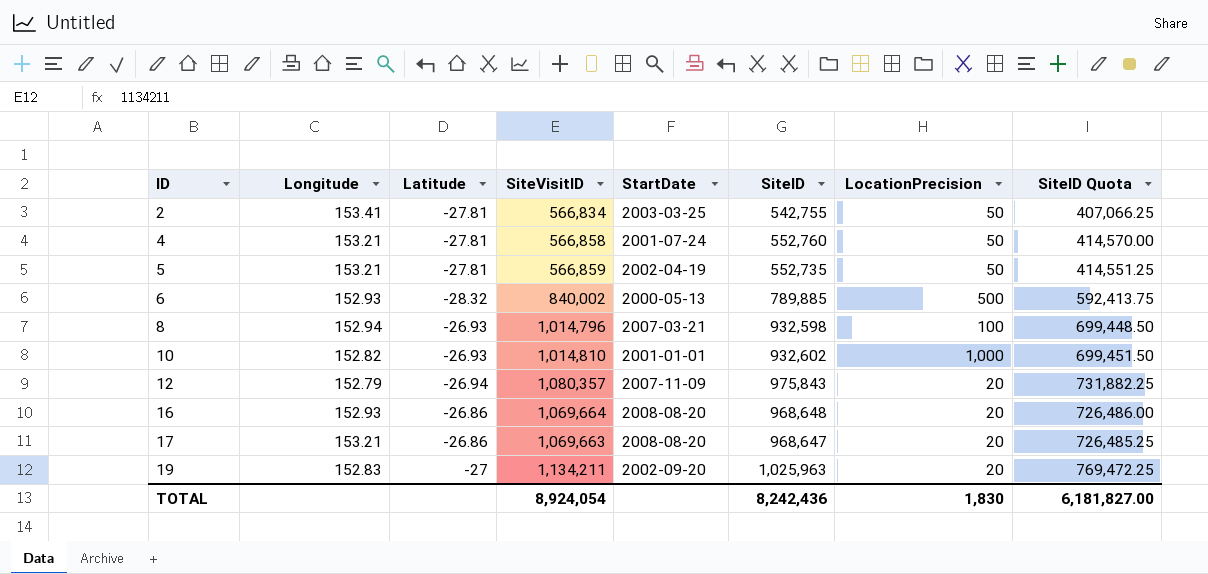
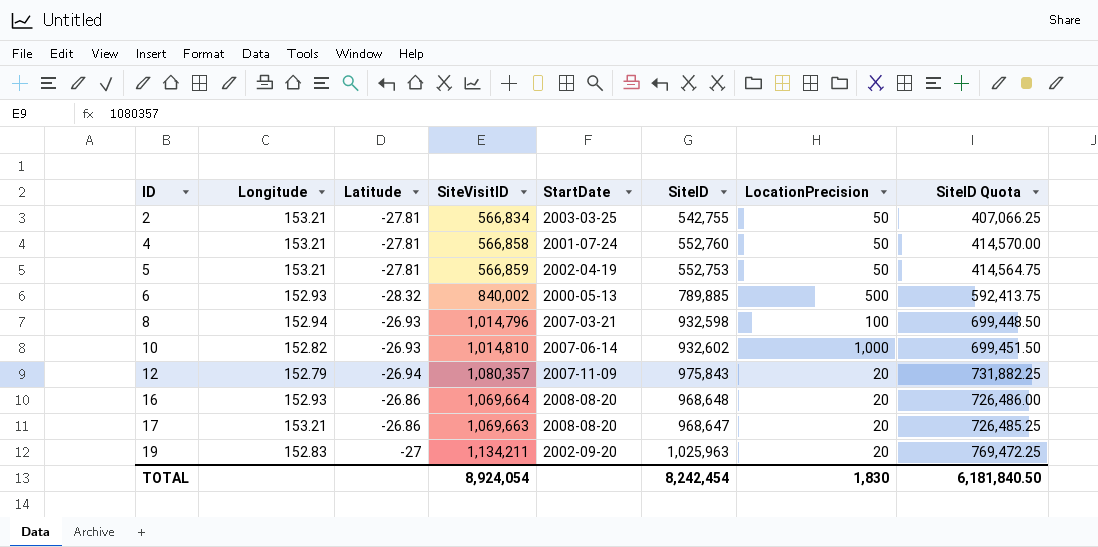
2 | Longitude: 153.41 -> 153.21
5 | SiteID: 552,735 -> 552,753
5 | SiteID Quota: 414,551.25 -> 414,564.75
10 | StartDate: 2001-01-01 -> 2007-06-14
TOTAL | SiteID: 8,242,436 -> 8,242,454
TOTAL | SiteID Quota: 6,181,827.00 -> 6,181,840.50

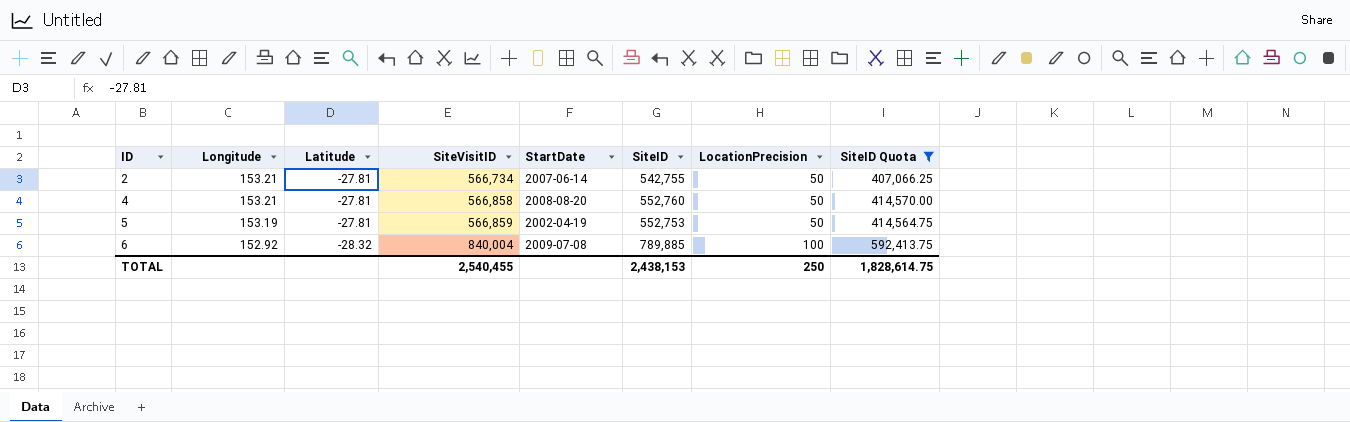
filter: none -> SiteID Quota <= 592,413.75
2 | SiteVisitID: 566,834 -> 566,734
2 | StartDate: 2003-03-25 -> 2007-06-14
4 | StartDate: 2001-07-24 -> 2008-08-20
5 | Longitude: 153.21 -> 153.19
6 | Longitude: 152.93 -> 152.92
6 | SiteVisitID: 840,002 -> 840,004
6 | StartDate: 2000-05-13 -> 2009-07-08
6 | LocationPrecision: 500 -> 100
TOTAL | SiteVisitID: 8,924,054 -> 2,540,455
TOTAL | SiteID: 8,242,454 -> 2,438,153
TOTAL | LocationPrecision: 1,830 -> 250
TOTAL | SiteID Quota: 6,181,840.50 -> 1,828,614.75

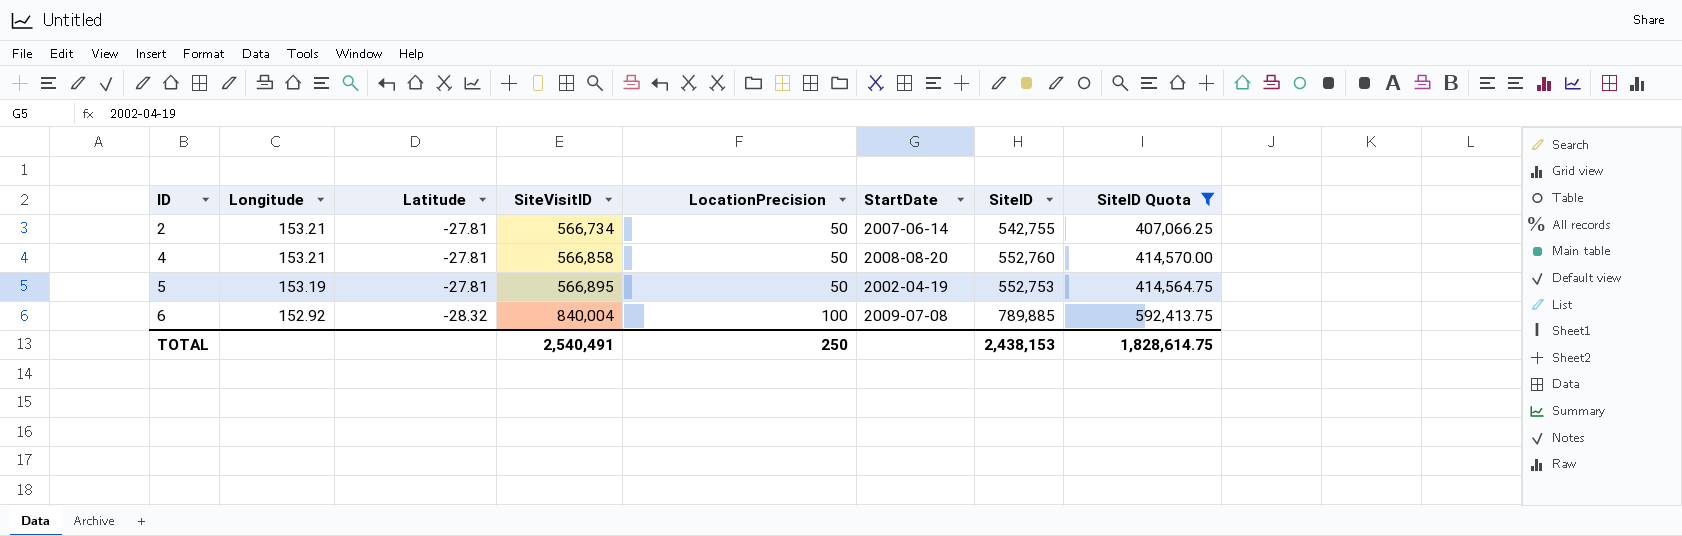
column LocationPrecision | position: 7 -> 5
5 | SiteVisitID: 566,859 -> 566,895
TOTAL | SiteVisitID: 2,540,455 -> 2,540,491

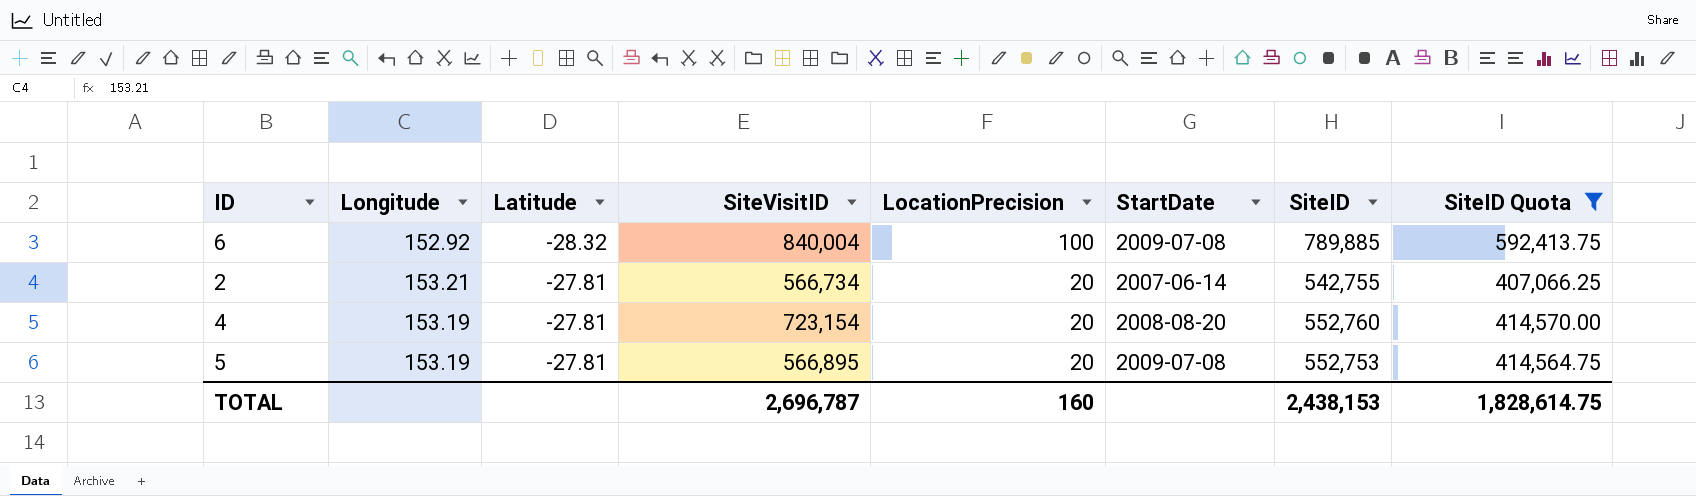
row order: ID ascending -> Latitude ascending
2 | LocationPrecision: 50 -> 20
4 | Longitude: 153.21 -> 153.19
4 | SiteVisitID: 566,858 -> 723,154
4 | LocationPrecision: 50 -> 20
5 | LocationPrecision: 50 -> 20
5 | StartDate: 2002-04-19 -> 2009-07-08
TOTAL | SiteVisitID: 2,540,491 -> 2,696,787
TOTAL | LocationPrecision: 250 -> 160

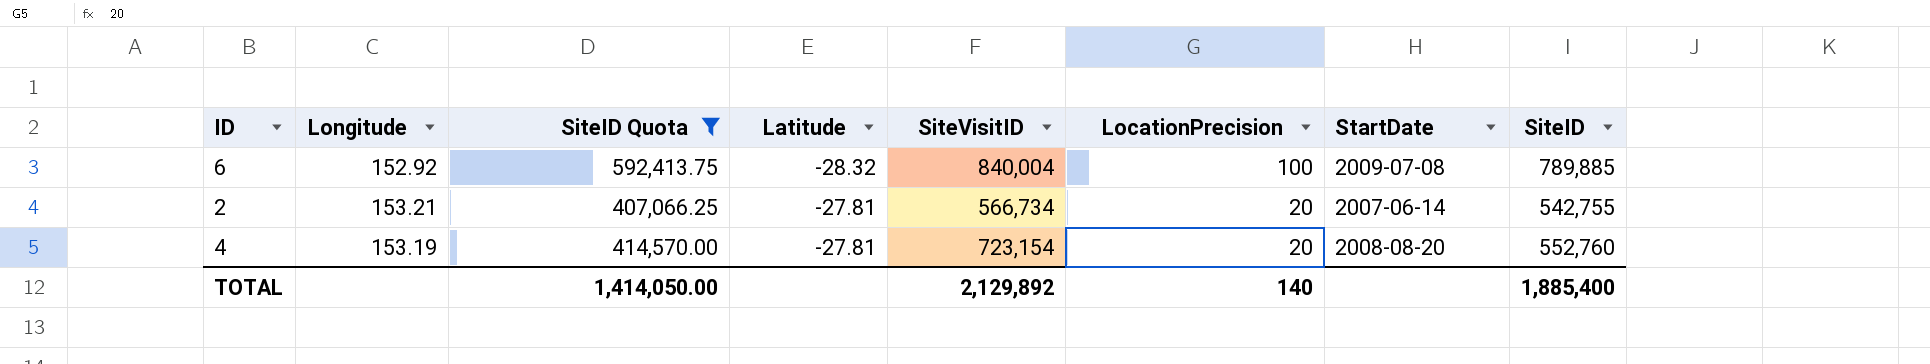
column SiteID Quota | position: 8 -> 3
row 5: 153.19 | -27.81 | 566,895 | 20 | 2009-07-08 | 552,753 | 414,564.75 -> none
TOTAL | SiteID Quota: 1,828,614.75 -> 1,414,050.00
TOTAL | SiteVisitID: 2,696,787 -> 2,129,892
TOTAL | LocationPrecision: 160 -> 140
TOTAL | SiteID: 2,438,153 -> 1,885,400

